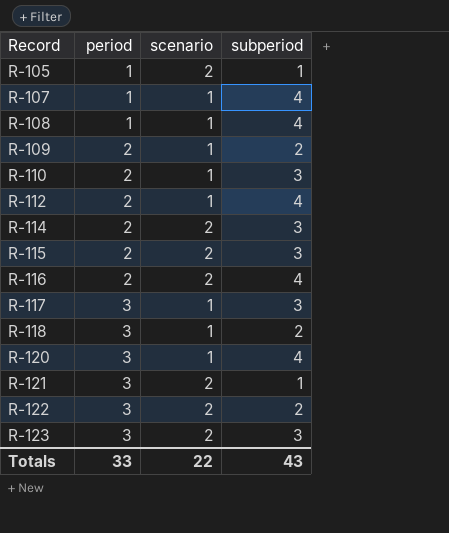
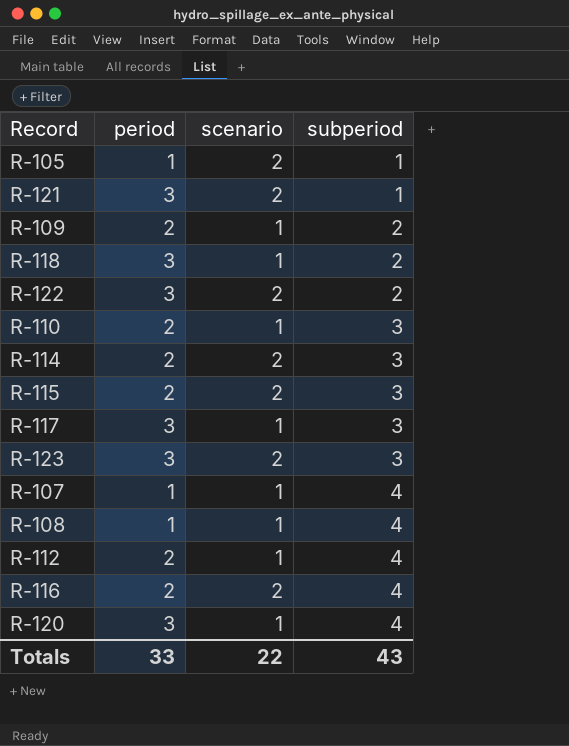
row order: Record ascending -> subperiod ascending

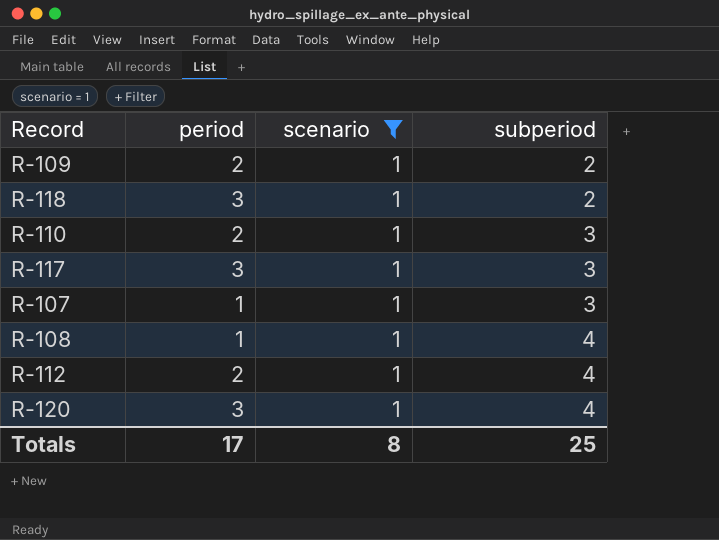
filter: none -> scenario = 1
R-107 | subperiod: 4 -> 3
Totals | period: 33 -> 17
Totals | scenario: 22 -> 8
Totals | subperiod: 43 -> 25

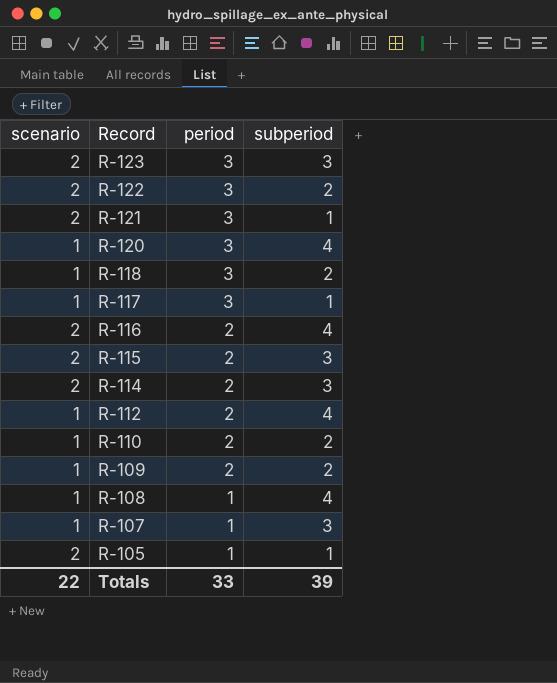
filter: scenario = 1 -> none
row order: subperiod ascending -> Record descending
column scenario | position: 3 -> 1
R-117 | subperiod: 3 -> 1
R-110 | subperiod: 3 -> 2
Totals | scenario: 8 -> 22
Totals | period: 17 -> 33
Totals | subperiod: 25 -> 39

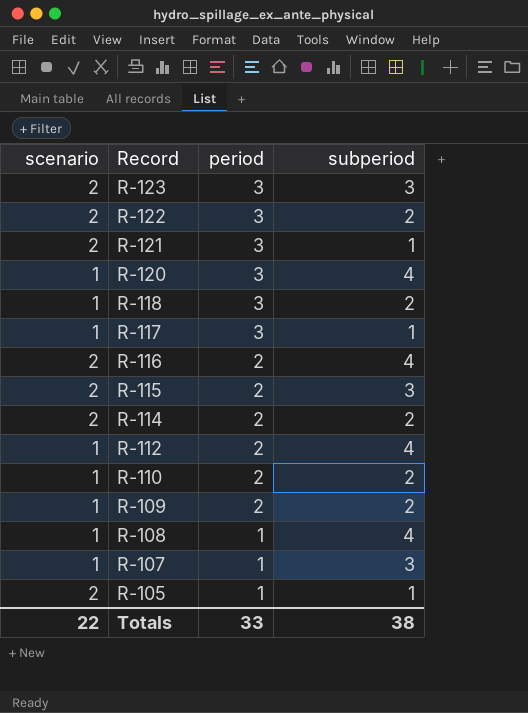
R-114 | subperiod: 3 -> 2
Totals | subperiod: 39 -> 38

